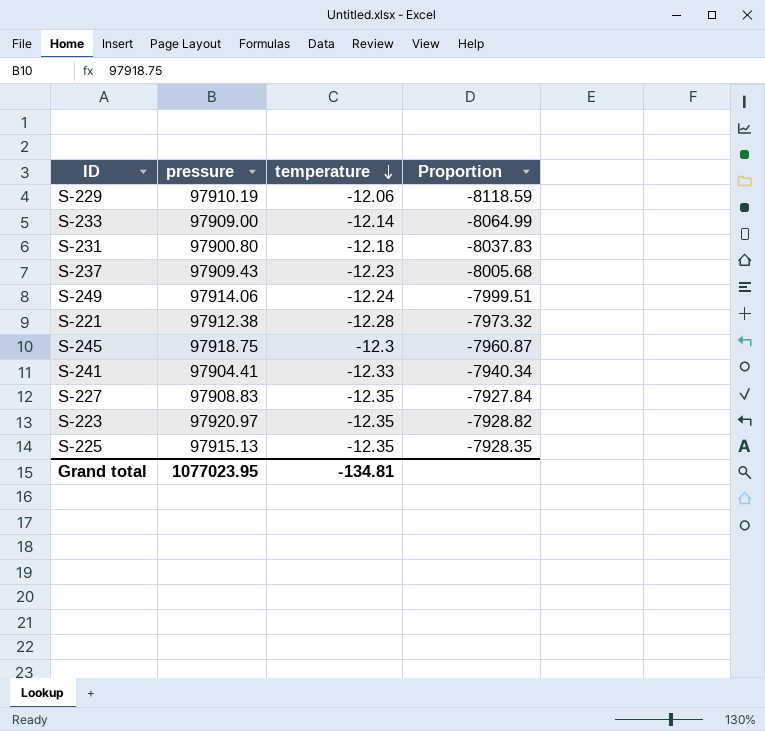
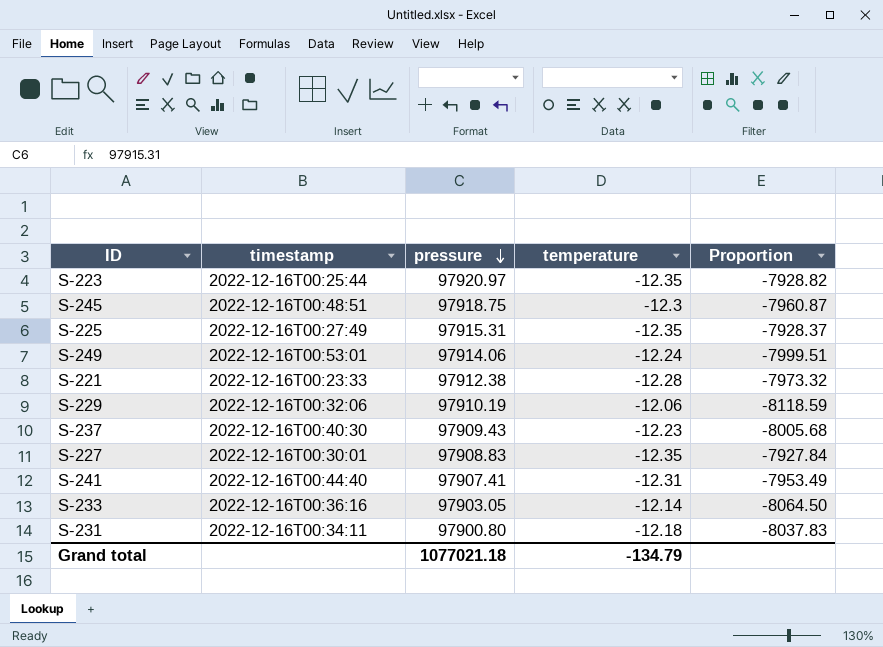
row order: temperature descending -> pressure descending
column timestamp | position: none -> 2
S-225 | pressure: 97915.13 -> 97915.31
S-225 | Proportion: -7928.35 -> -7928.37
S-241 | pressure: 97904.41 -> 97907.41
S-241 | temperature: -12.33 -> -12.31
S-241 | Proportion: -7940.34 -> -7953.49
S-233 | pressure: 97909.00 -> 97903.05
S-233 | Proportion: -8064.99 -> -8064.50
Grand total | pressure: 1077023.95 -> 1077021.18
Grand total | temperature: -134.81 -> -134.79

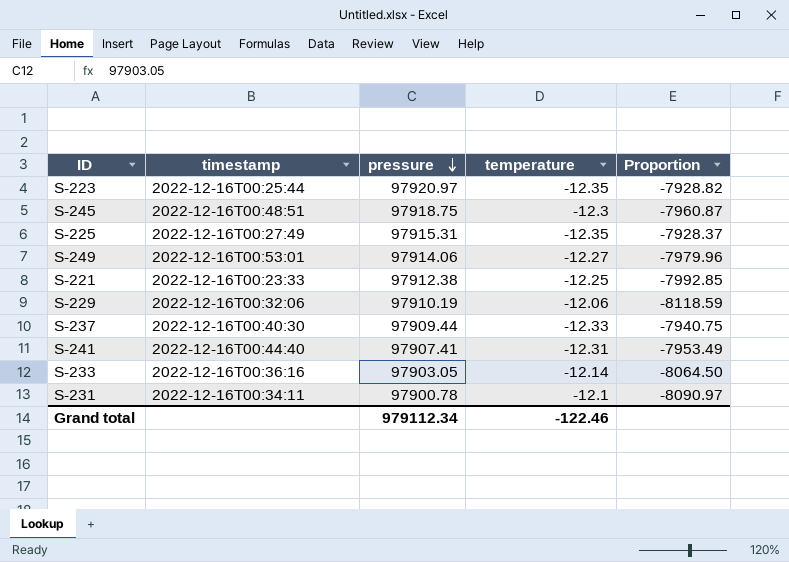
row S-227: 2022-12-16T00:30:01 | 97908.83 | -12.35 | -7927.84 -> none
S-249 | temperature: -12.24 -> -12.27
S-249 | Proportion: -7999.51 -> -7979.96
S-221 | temperature: -12.28 -> -12.25
S-221 | Proportion: -7973.32 -> -7992.85
S-237 | pressure: 97909.43 -> 97909.44
S-237 | temperature: -12.23 -> -12.33
S-237 | Proportion: -8005.68 -> -7940.75
S-231 | pressure: 97900.80 -> 97900.78
S-231 | temperature: -12.18 -> -12.1
S-231 | Proportion: -8037.83 -> -8090.97
Grand total | pressure: 1077021.18 -> 979112.34
Grand total | temperature: -134.79 -> -122.46

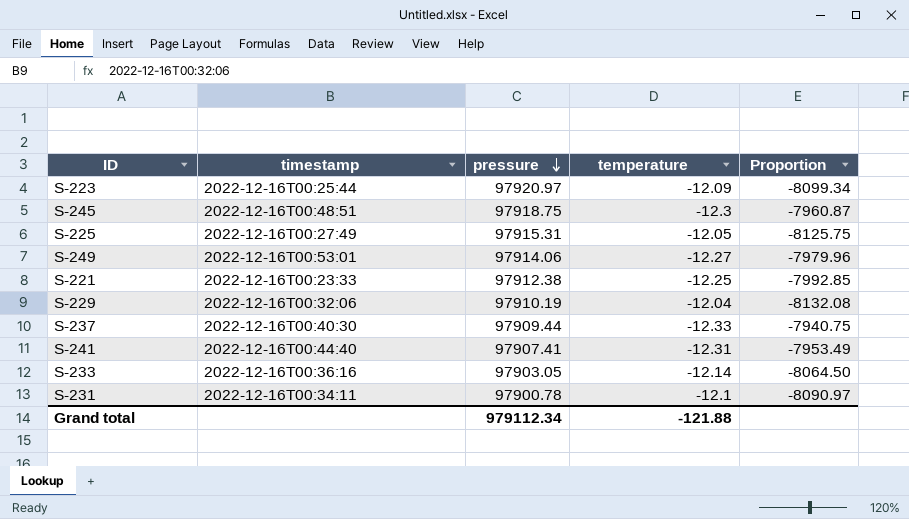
S-223 | temperature: -12.35 -> -12.09
S-223 | Proportion: -7928.82 -> -8099.34
S-225 | temperature: -12.35 -> -12.05
S-225 | Proportion: -7928.37 -> -8125.75
S-229 | temperature: -12.06 -> -12.04
S-229 | Proportion: -8118.59 -> -8132.08
Grand total | temperature: -122.46 -> -121.88

